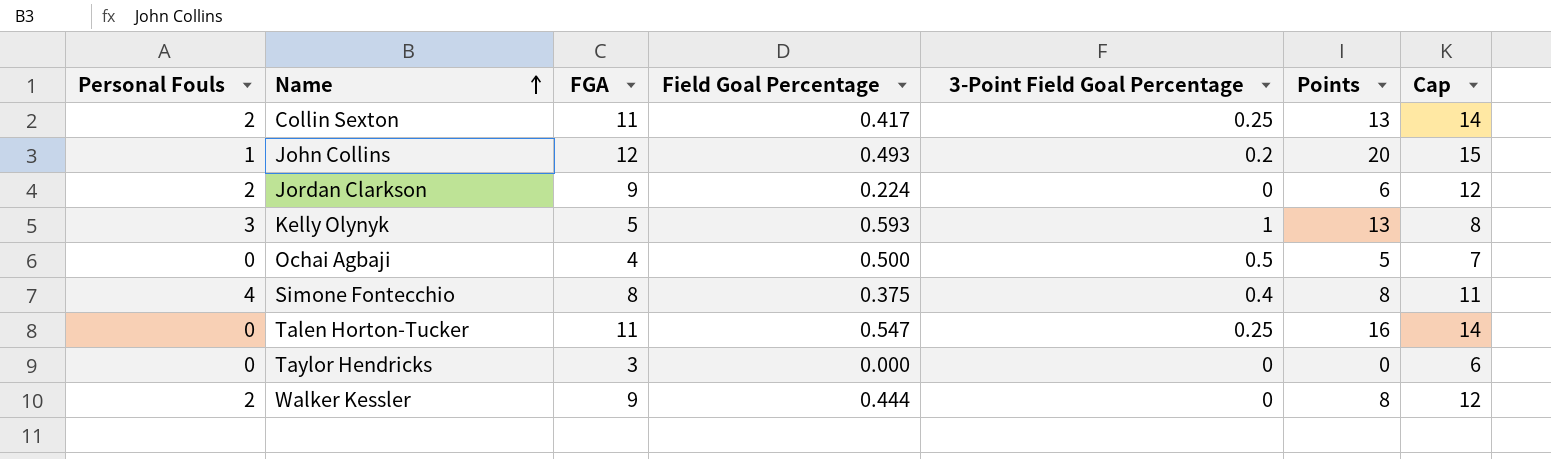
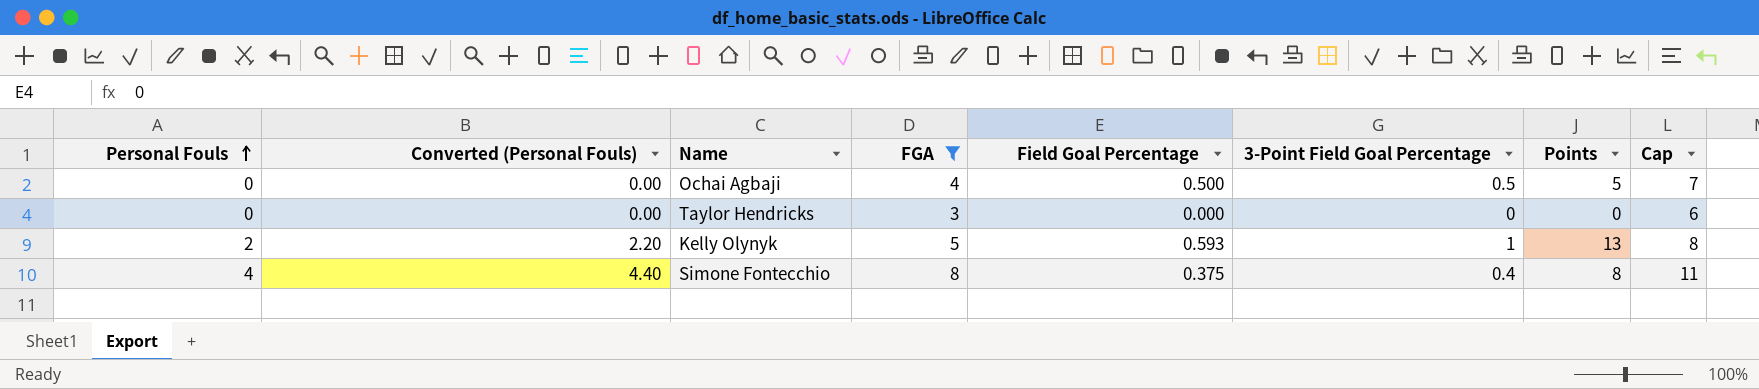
filter: none -> FGA <= 8
row order: Name ascending -> Personal Fouls ascending
column Converted (Personal Fouls) | formula: none -> [Personal Fouls] * 1.1
Kelly Olynyk | Personal Fouls: 3 -> 2

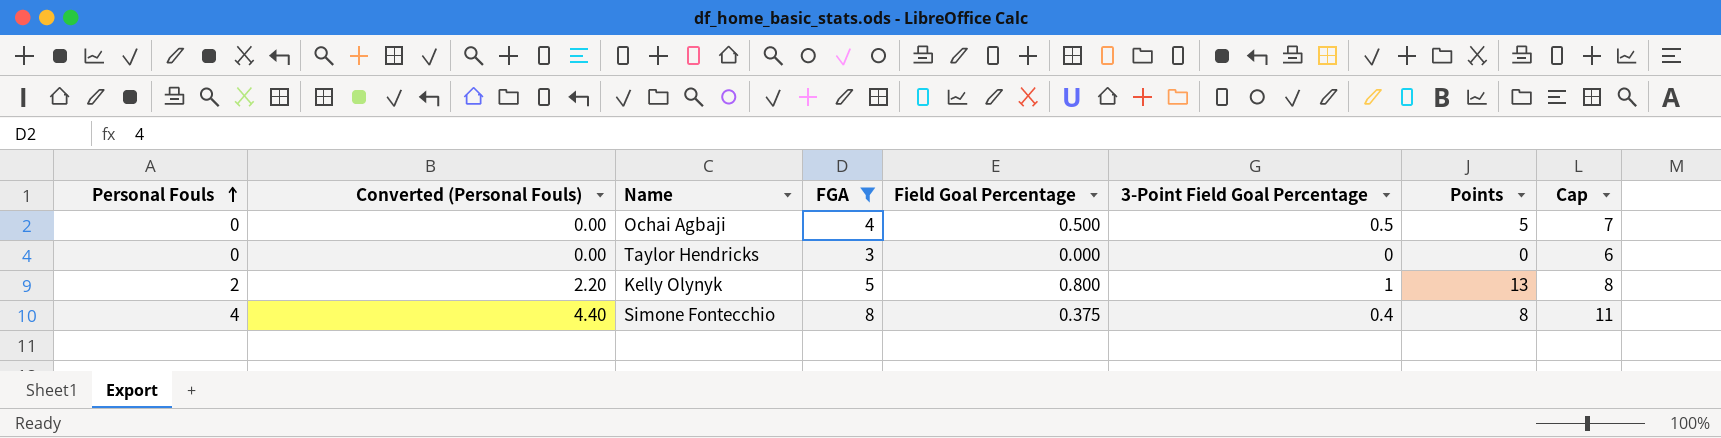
Kelly Olynyk | Field Goal Percentage: 0.593 -> 0.800

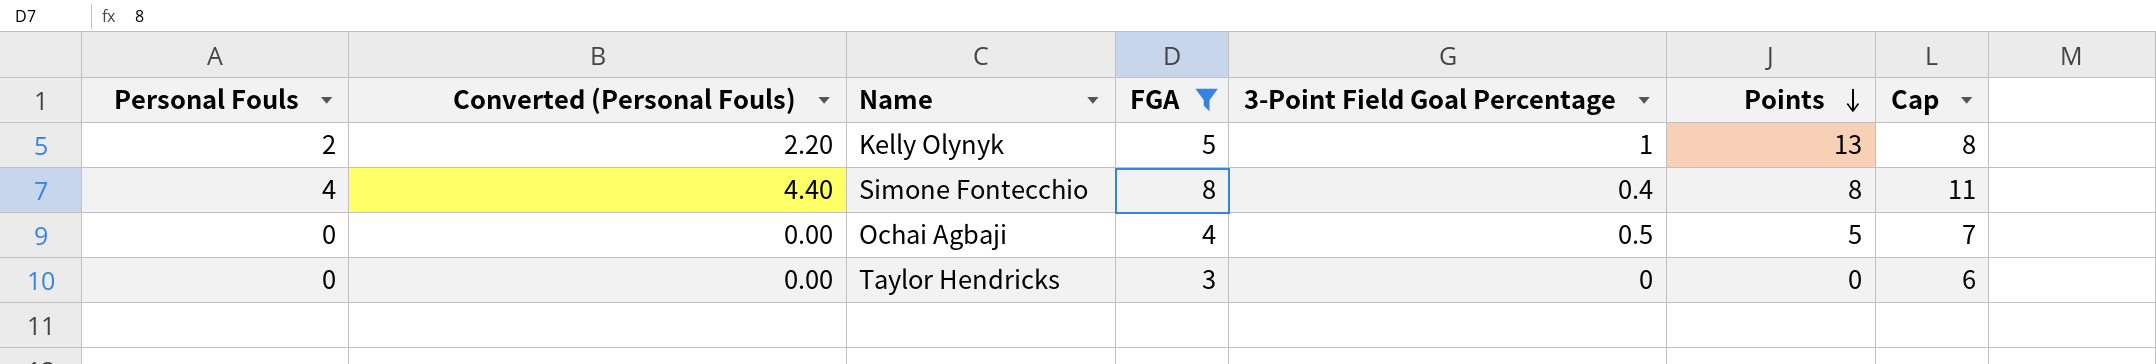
row order: Personal Fouls ascending -> Points descending
column Field Goal Percentage | position: 5 -> none

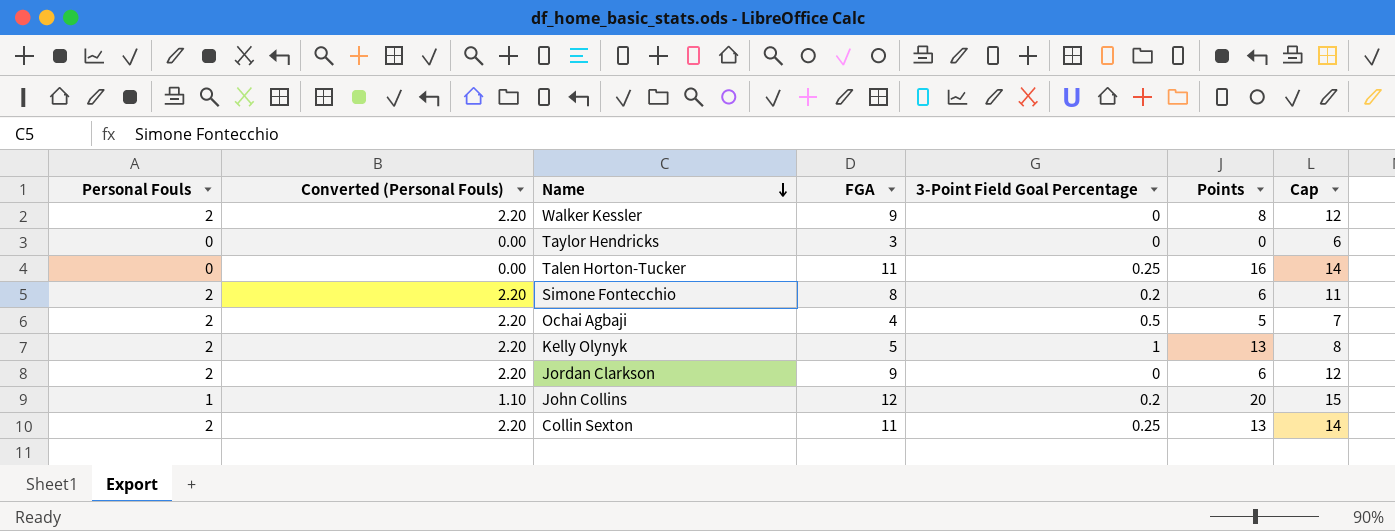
filter: FGA <= 8 -> none
row order: Points descending -> Name descending
Simone Fontecchio | Personal Fouls: 4 -> 2
Simone Fontecchio | Converted (Personal Fouls): 4.40 -> 2.20
Simone Fontecchio | 3-Point Field Goal Percentage: 0.4 -> 0.2
Simone Fontecchio | Points: 8 -> 6
Ochai Agbaji | Personal Fouls: 0 -> 2
Ochai Agbaji | Converted (Personal Fouls): 0.00 -> 2.20

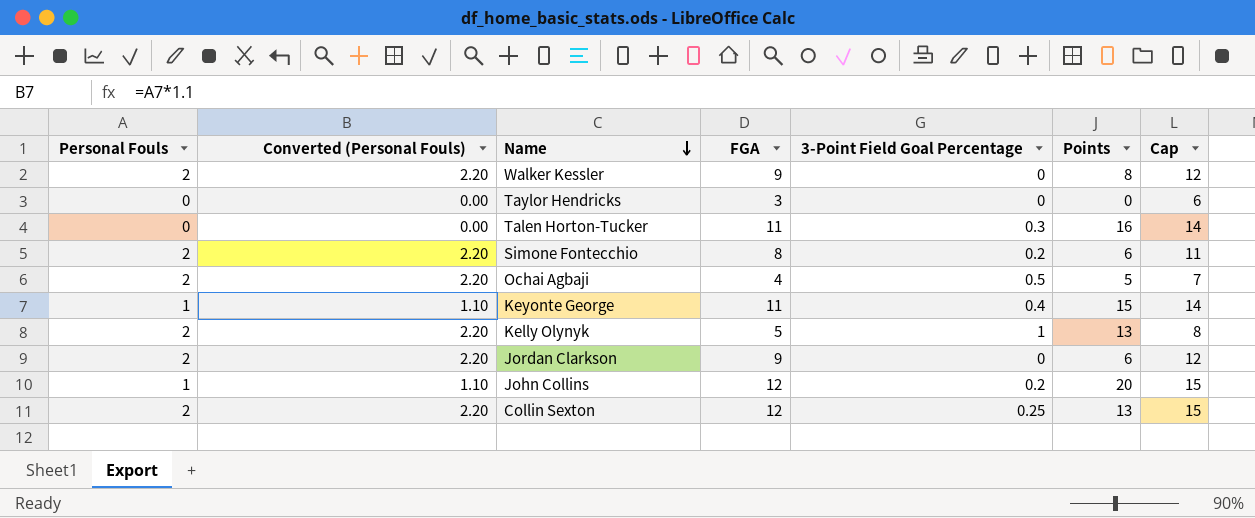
Talen Horton-Tucker | 3-Point Field Goal Percentage: 0.25 -> 0.3
row Keyonte George: none -> 1 | 1.10 | 11 | 0.4 | 15 | 14
Collin Sexton | FGA: 11 -> 12
Collin Sexton | Cap: 14 -> 15

